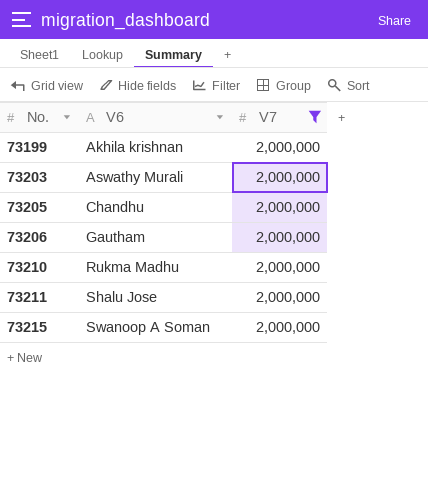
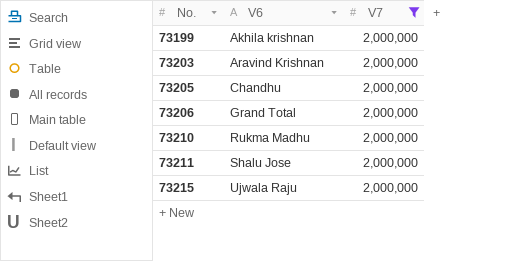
73203 | V6: Aswathy Murali -> Aravind Krishnan
73206 | V6: Gautham -> Grand Total
73215 | V6: Swanoop A Soman -> Ujwala Raju

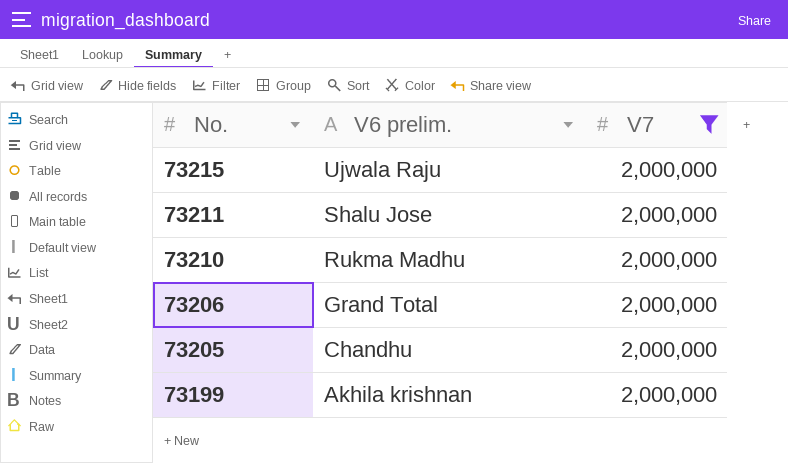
row order: No. ascending -> No. descending
column name: V6 -> V6 prelim.
row 73203: Aravind Krishnan | 2,000,000 -> none

